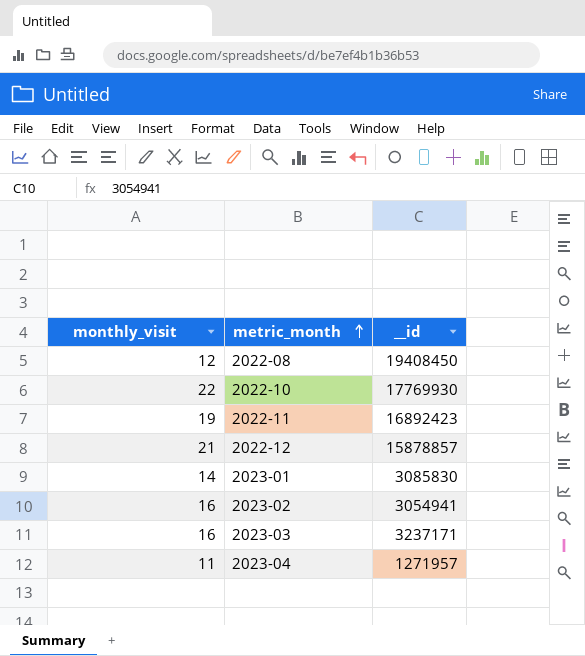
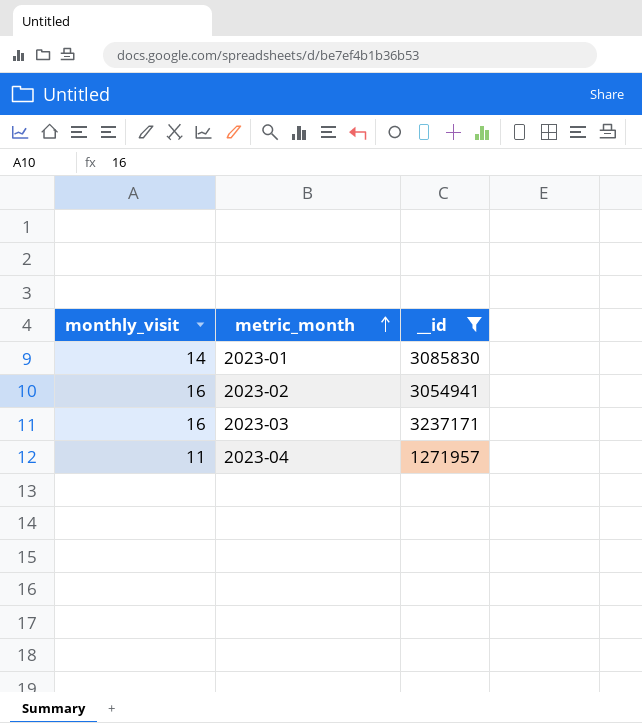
filter: none -> __id <= 3237171

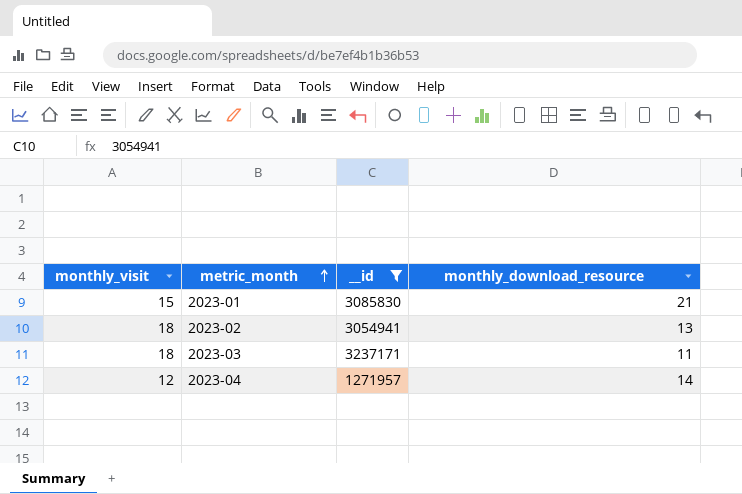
column monthly_download_resource | position: none -> 4
2023-01 | monthly_visit: 14 -> 15
2023-02 | monthly_visit: 16 -> 18
2023-03 | monthly_visit: 16 -> 18
2023-04 | monthly_visit: 11 -> 12

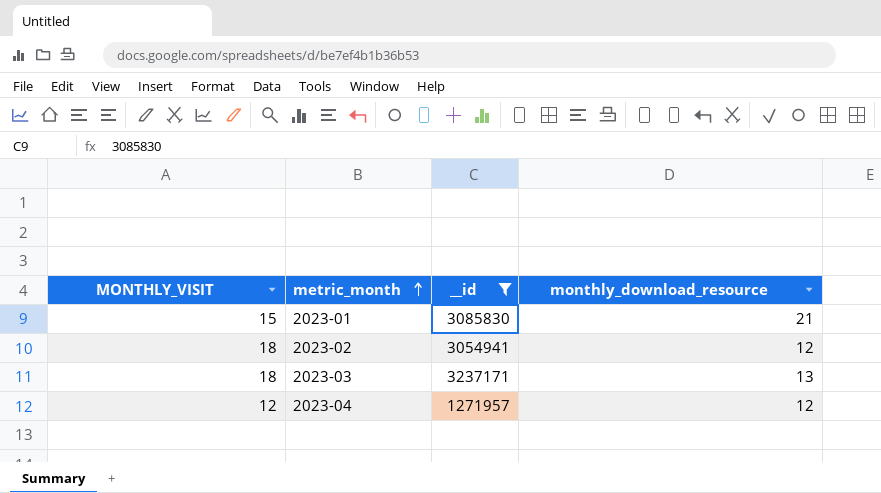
column name: monthly_visit -> MONTHLY_VISIT
2023-02 | monthly_download_resource: 13 -> 12
2023-03 | monthly_download_resource: 11 -> 13
2023-04 | monthly_download_resource: 14 -> 12

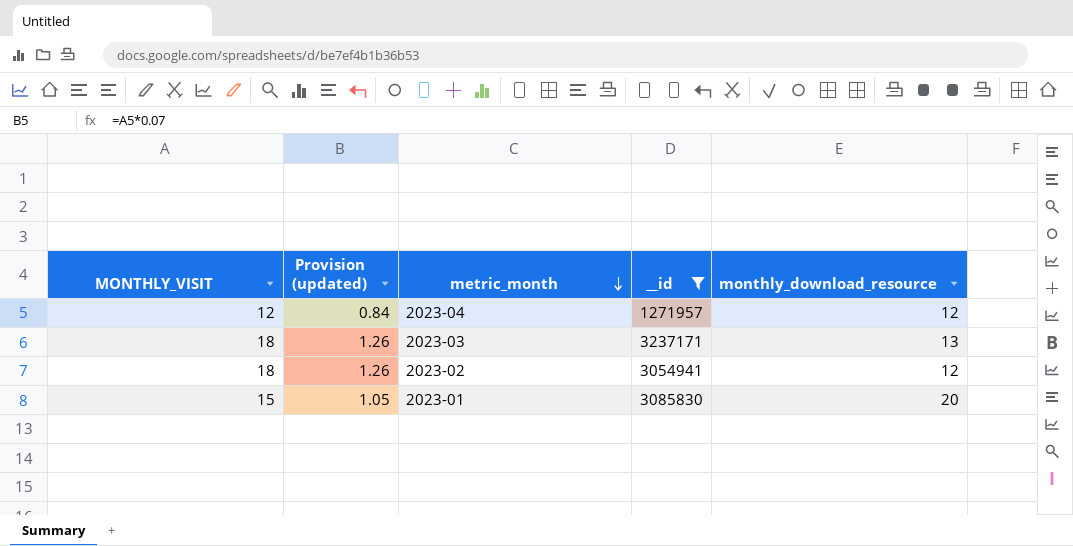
row order: metric_month ascending -> metric_month descending
column Provision (updated) | formula: none -> [MONTHLY_VISIT] * 0.07
2023-01 | monthly_download_resource: 21 -> 20

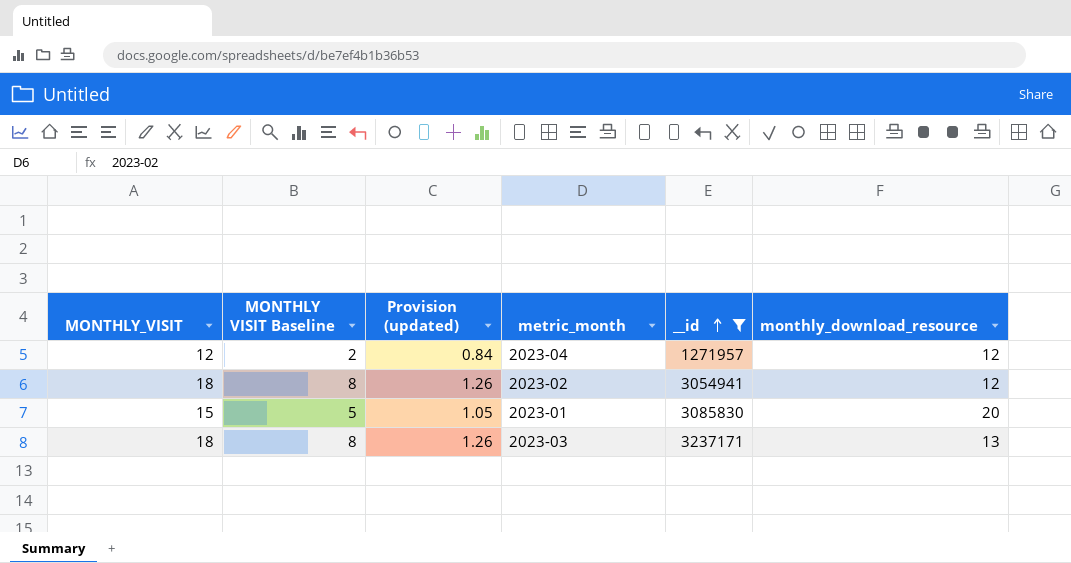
row order: metric_month descending -> __id ascending
column MONTHLY VISIT Baseline | formula: none -> [MONTHLY_VISIT] - 10

